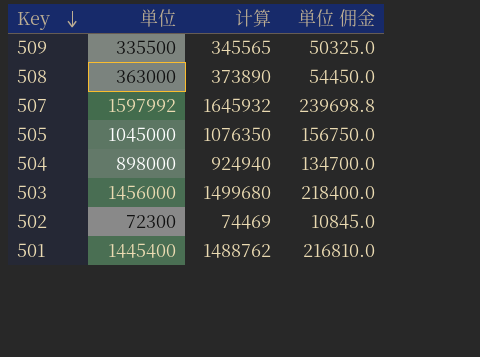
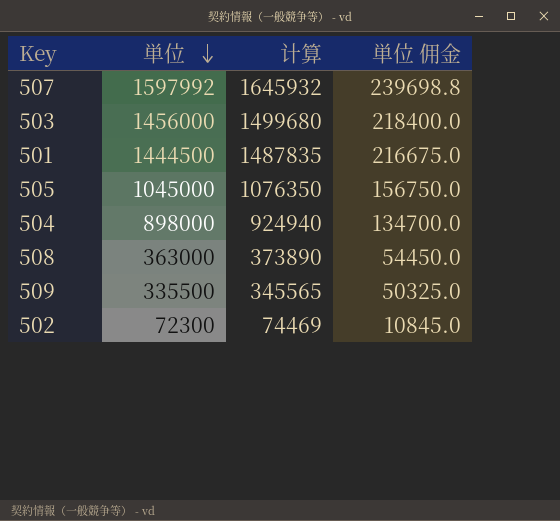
row order: Key descending -> 単位 descending
501 | 単位: 1445400 -> 1444500
501 | 计算: 1488762 -> 1487835
501 | 単位 佣金: 216810.0 -> 216675.0

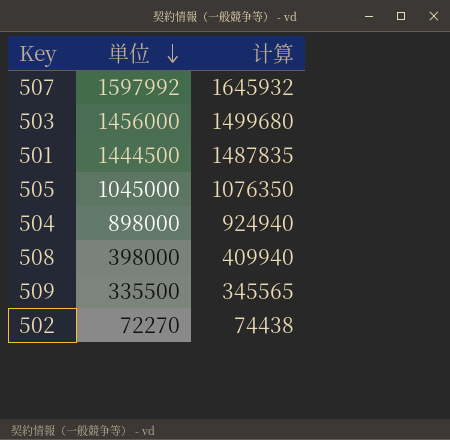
column 単位 佣金 | formula: [単位] * 0.15 -> none
508 | 単位: 363000 -> 398000
508 | 计算: 373890 -> 409940
502 | 単位: 72300 -> 72270
502 | 计算: 74469 -> 74438

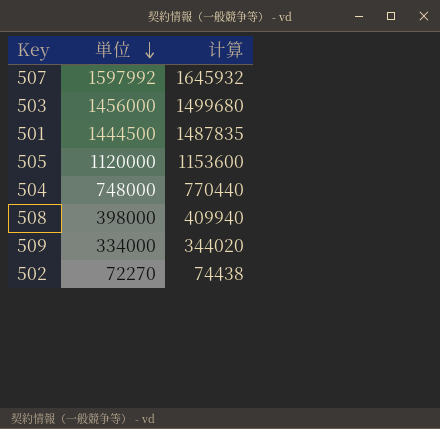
505 | 単位: 1045000 -> 1120000
505 | 计算: 1076350 -> 1153600
504 | 単位: 898000 -> 748000
504 | 计算: 924940 -> 770440
509 | 単位: 335500 -> 334000
509 | 计算: 345565 -> 344020

